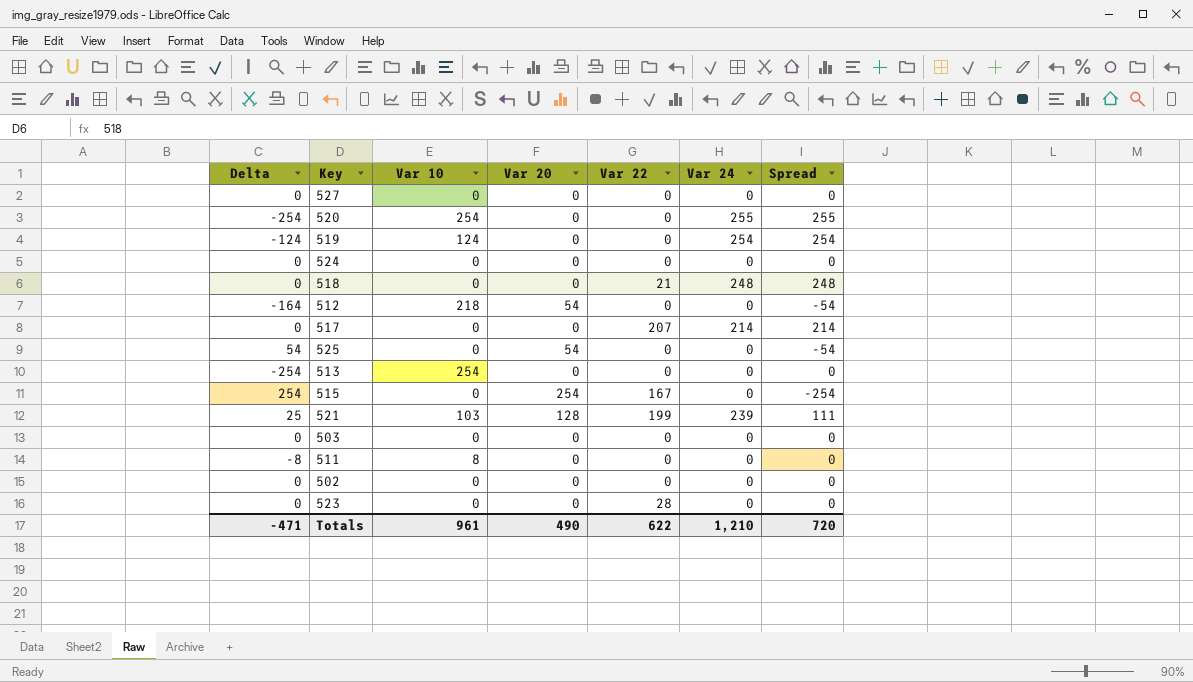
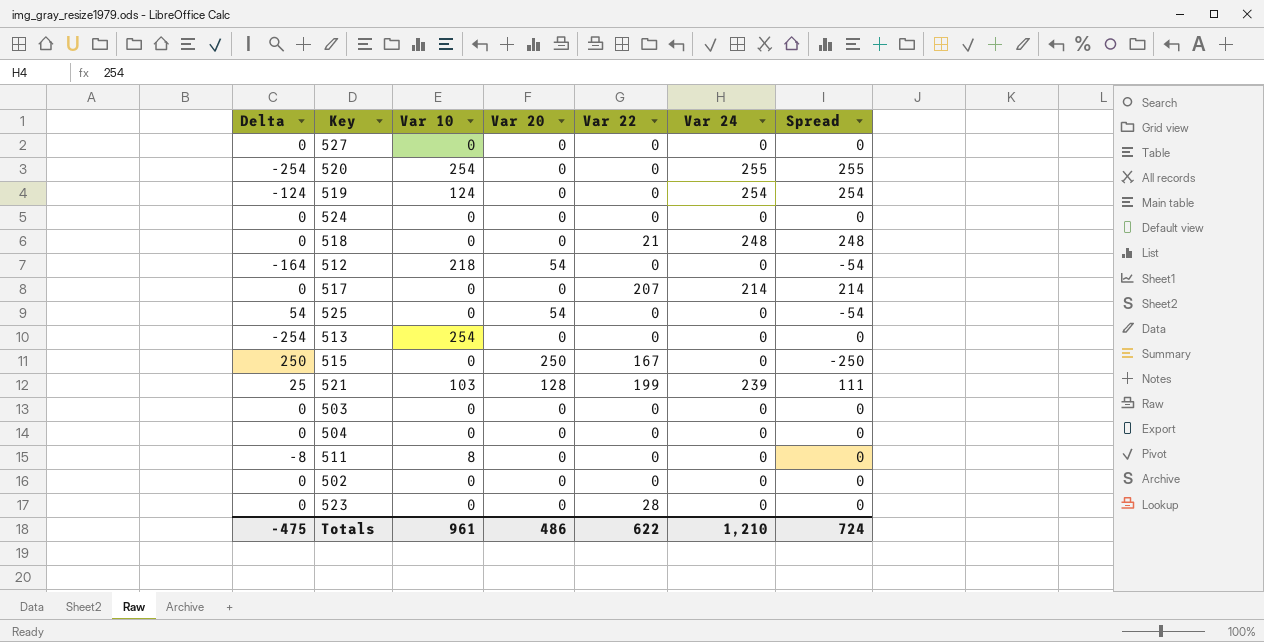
515 | Delta: 254 -> 250
515 | Var 20: 254 -> 250
515 | Spread: -254 -> -250
row 504: none -> 0 | 0 | 0 | 0 | 0 | 0
Totals | Delta: -471 -> -475
Totals | Var 20: 490 -> 486
Totals | Spread: 720 -> 724

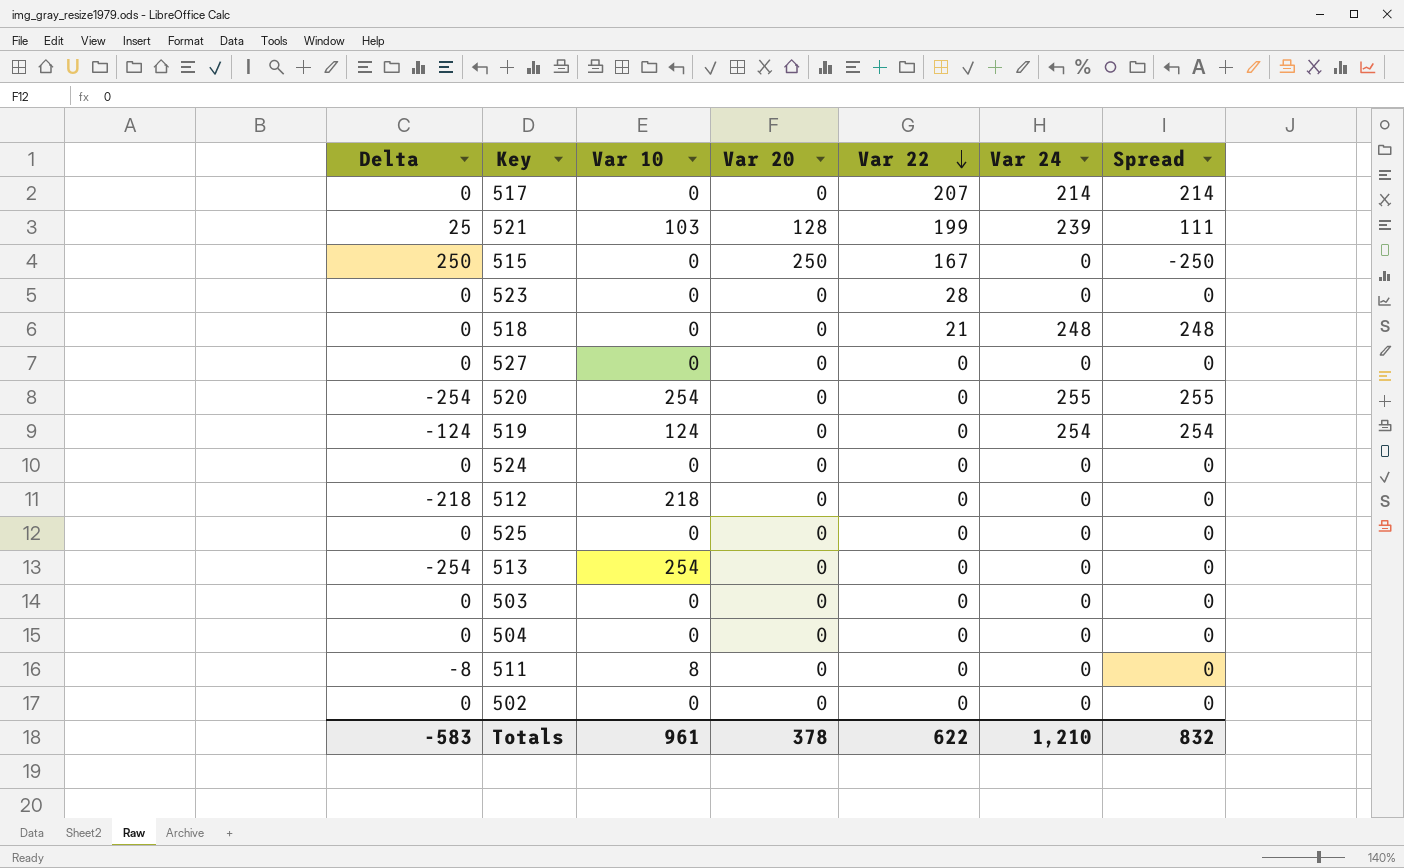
row order: none -> Var 22 descending
512 | Delta: -164 -> -218
512 | Var 20: 54 -> 0
512 | Spread: -54 -> 0
525 | Delta: 54 -> 0
525 | Var 20: 54 -> 0
525 | Spread: -54 -> 0
Totals | Delta: -475 -> -583
Totals | Var 20: 486 -> 378
Totals | Spread: 724 -> 832

